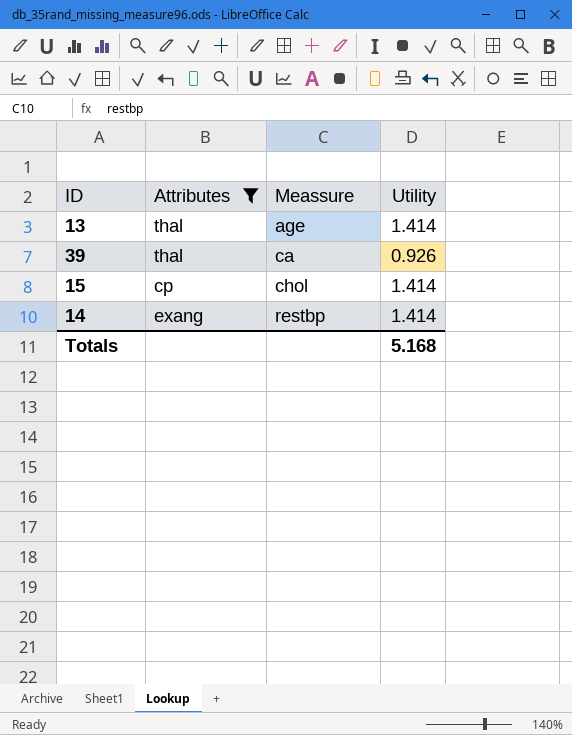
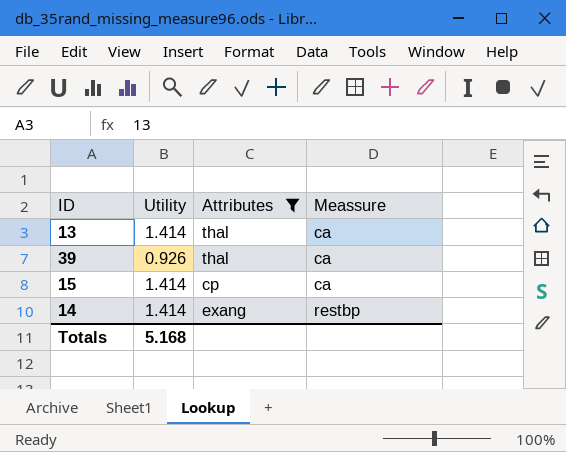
column Utility | position: 4 -> 2
13 | Meassure: age -> ca
15 | Meassure: chol -> ca

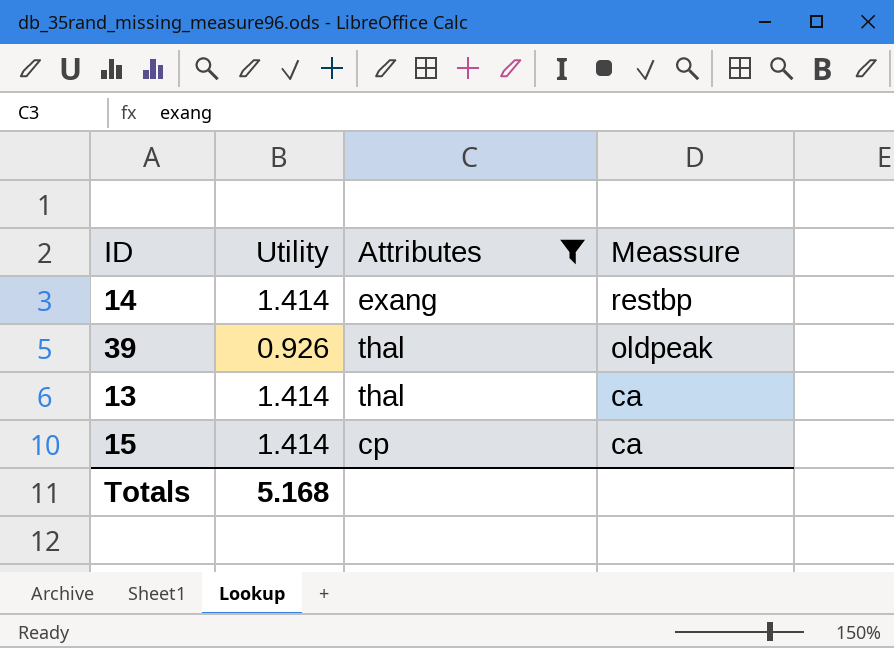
row order: Meassure ascending -> Meassure descending
39 | Meassure: ca -> oldpeak

